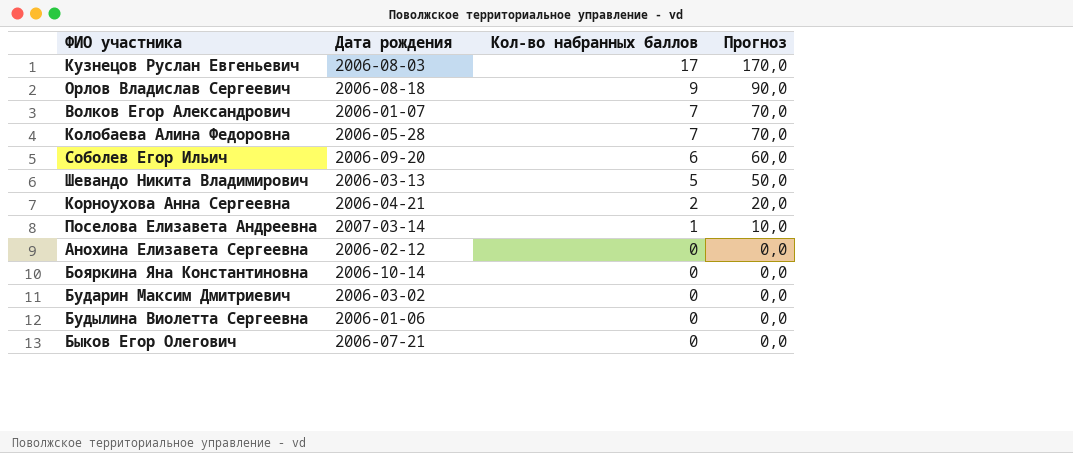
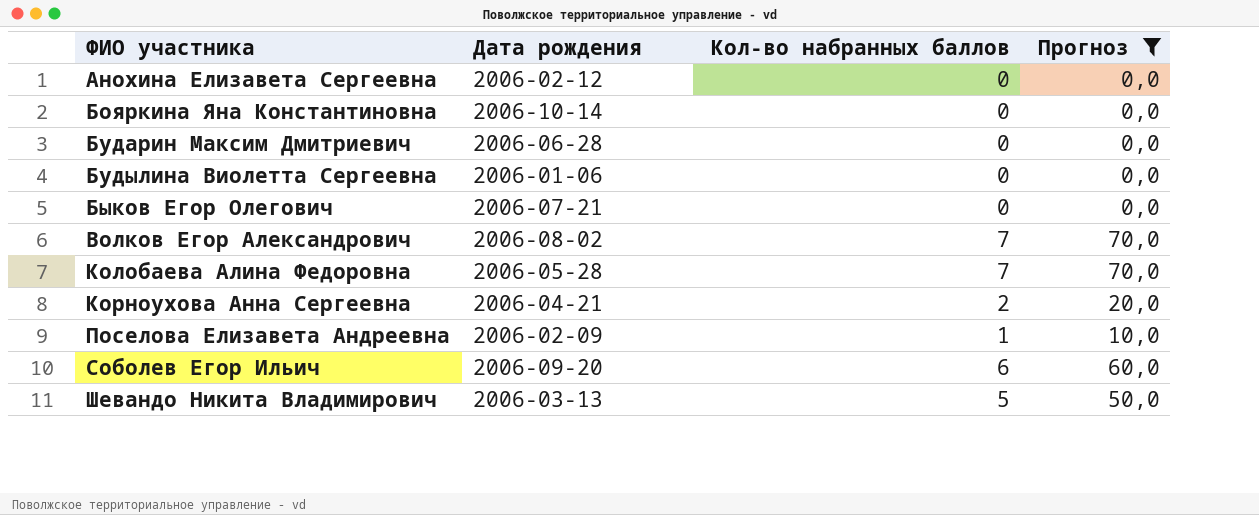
filter: none -> Прогноз <= 70,0
row order: Кол-во набранных баллов descending -> ФИО участника ascending
Бударин Максим Дмитриевич | Дата рождения: 2006-03-02 -> 2006-06-28
Волков Егор Александрович | Дата рождения: 2006-01-07 -> 2006-08-02
Поселова Елизавета Андреевна | Дата рождения: 2007-03-14 -> 2006-02-09

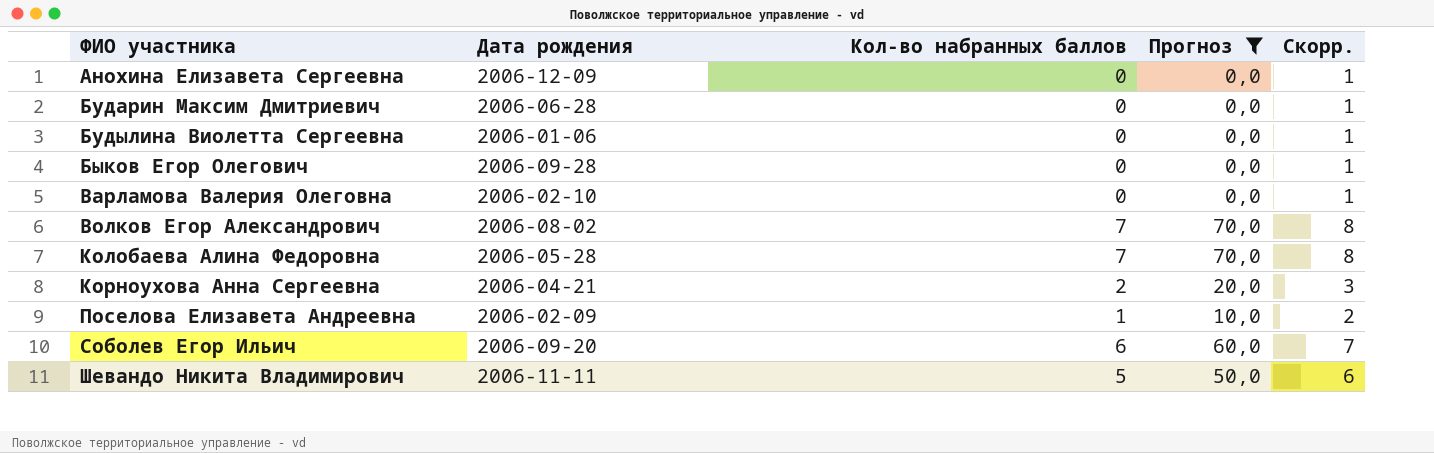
column Скорр. | formula: none -> [Кол-во набранных баллов] + 1
row Бояркина Яна Константиновна: 2006-10-14 | 0 | 0,0 -> none
Анохина Елизавета Сергеевна | Дата рождения: 2006-02-12 -> 2006-12-09
Быков Егор Олегович | Дата рождения: 2006-07-21 -> 2006-09-28
row Варламова Валерия Олеговна: none -> 2006-02-10 | 0 | 0,0 | 1
Шевандо Никита Владимирович | Дата рождения: 2006-03-13 -> 2006-11-11

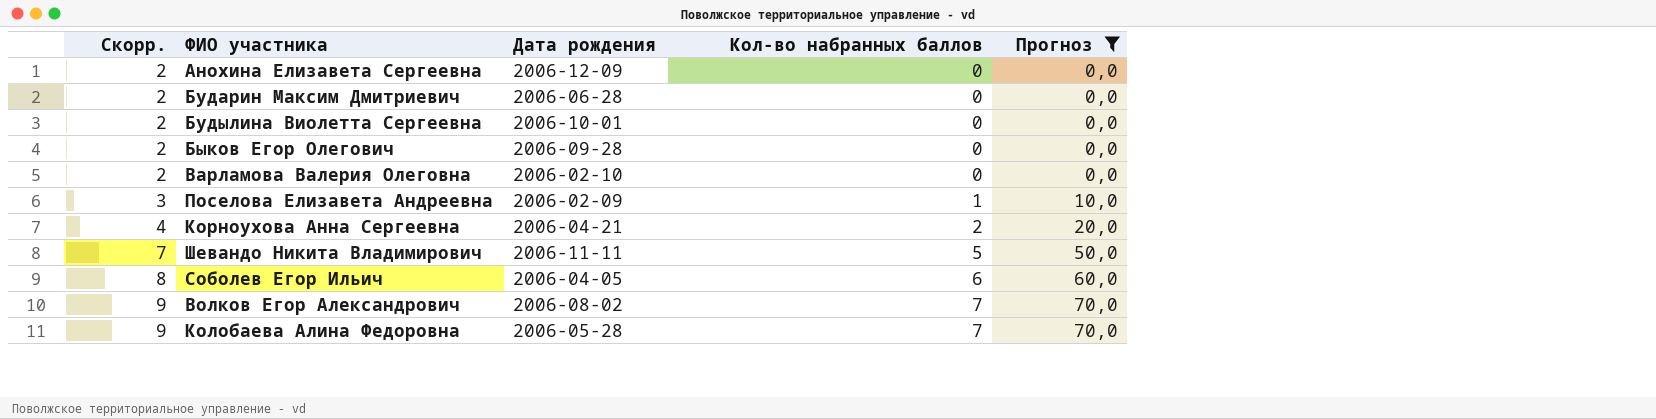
row order: ФИО участника ascending -> Скорр. ascending
column Скорр. | formula: [Кол-во набранных баллов] + 1 -> [Кол-во набранных баллов] + 2
column Скорр. | position: 5 -> 1
Будылина Виолетта Сергеевна | Дата рождения: 2006-01-06 -> 2006-10-01
Соболев Егор Ильич | Дата рождения: 2006-09-20 -> 2006-04-05

